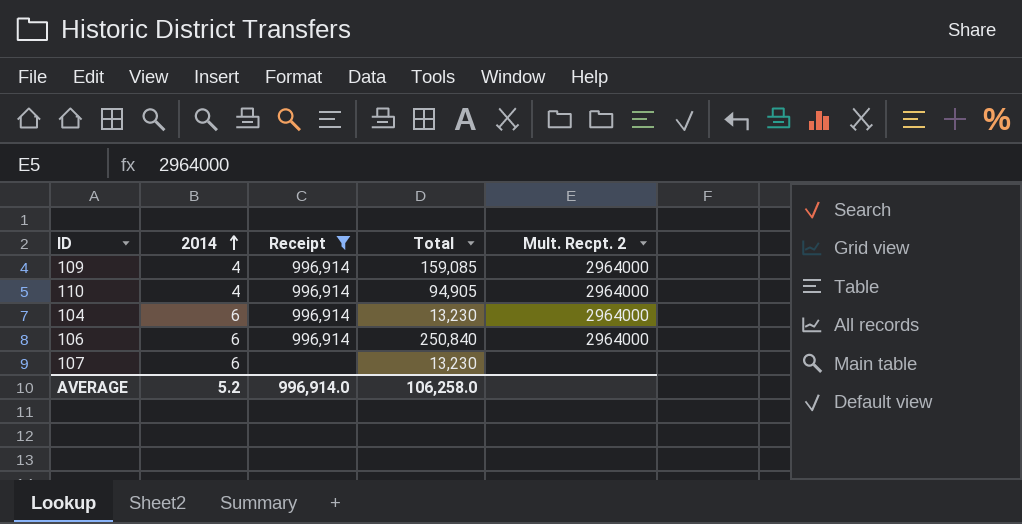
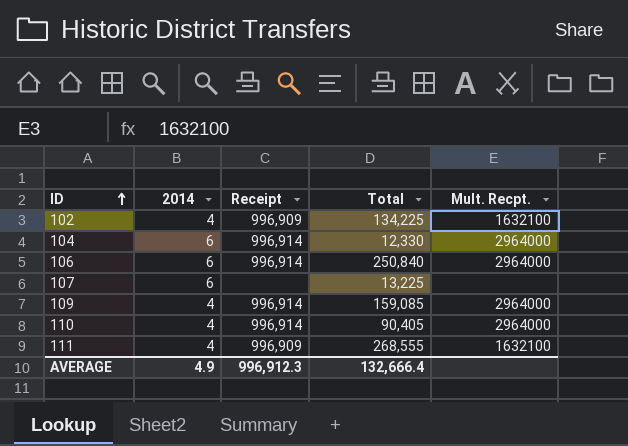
filter: Receipt != 996,909 -> none
row order: 2014 ascending -> ID ascending
column name: Mult. Recpt. 2 -> Mult. Recpt.
104 | Total: 13,230 -> 12,330
107 | Total: 13,230 -> 13,225
110 | Total: 94,905 -> 90,405
AVERAGE | 2014: 5.2 -> 4.9
AVERAGE | Receipt: 996,914.0 -> 996,912.3
AVERAGE | Total: 106,258.0 -> 132,666.4

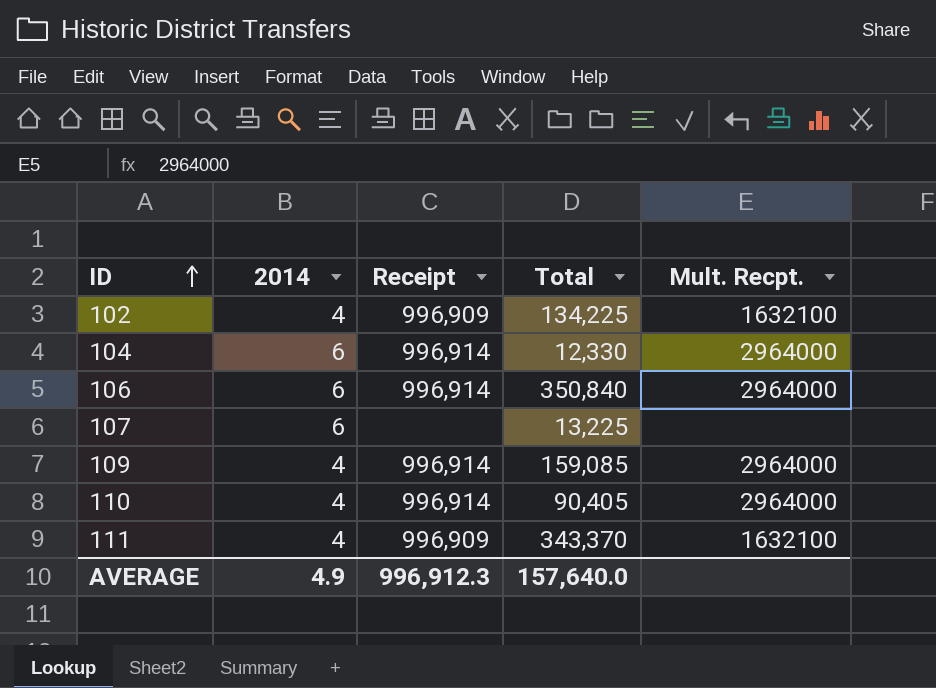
106 | Total: 250,840 -> 350,840
111 | Total: 268,555 -> 343,370
AVERAGE | Total: 132,666.4 -> 157,640.0

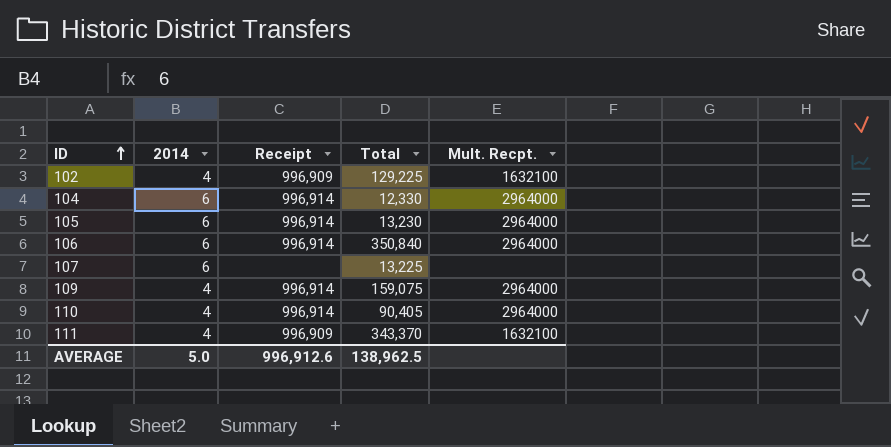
102 | Total: 134,225 -> 129,225
row 105: none -> 6 | 996,914 | 13,230 | 2964000
109 | Total: 159,085 -> 159,075
AVERAGE | 2014: 4.9 -> 5.0
AVERAGE | Receipt: 996,912.3 -> 996,912.6
AVERAGE | Total: 157,640.0 -> 138,962.5

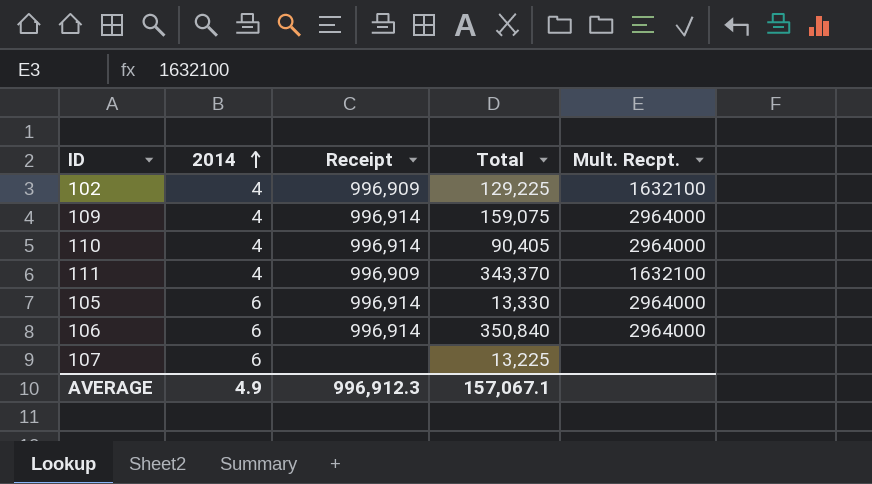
row order: ID ascending -> 2014 ascending
row 104: 6 | 996,914 | 12,330 | 2964000 -> none
105 | Total: 13,230 -> 13,330
AVERAGE | 2014: 5.0 -> 4.9
AVERAGE | Receipt: 996,912.6 -> 996,912.3
AVERAGE | Total: 138,962.5 -> 157,067.1

